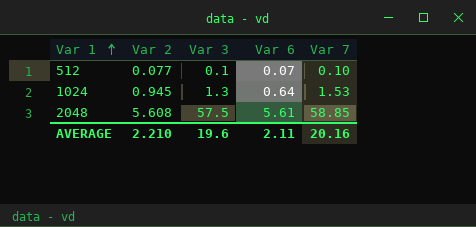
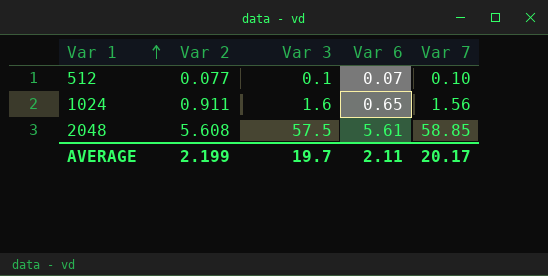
1024 | Var 2: 0.945 -> 0.911
1024 | Var 3: 1.3 -> 1.6
1024 | Var 6: 0.64 -> 0.65
1024 | Var 7: 1.53 -> 1.56
AVERAGE | Var 2: 2.210 -> 2.199
AVERAGE | Var 3: 19.6 -> 19.7
AVERAGE | Var 7: 20.16 -> 20.17

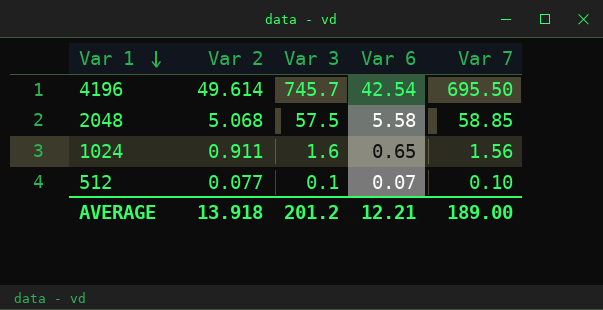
row order: Var 1 ascending -> Var 1 descending
row 4196: none -> 49.614 | 745.7 | 42.54 | 695.50
2048 | Var 2: 5.608 -> 5.068
2048 | Var 6: 5.61 -> 5.58
AVERAGE | Var 2: 2.199 -> 13.918
AVERAGE | Var 3: 19.7 -> 201.2
AVERAGE | Var 6: 2.11 -> 12.21
AVERAGE | Var 7: 20.17 -> 189.00

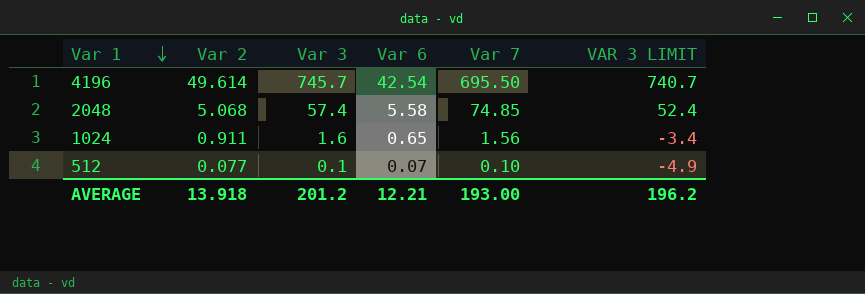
column VAR 3 LIMIT | formula: none -> [Var 3] - 5
2048 | Var 3: 57.5 -> 57.4
2048 | Var 7: 58.85 -> 74.85
AVERAGE | Var 7: 189.00 -> 193.00

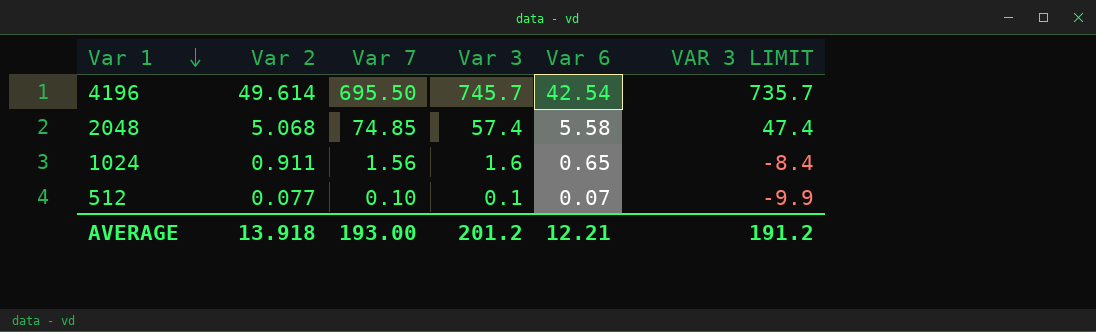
column Var 7 | position: 5 -> 3
column VAR 3 LIMIT | formula: [Var 3] - 5 -> [Var 3] - 10
AVERAGE | VAR 3 LIMIT: 196.2 -> 191.2

